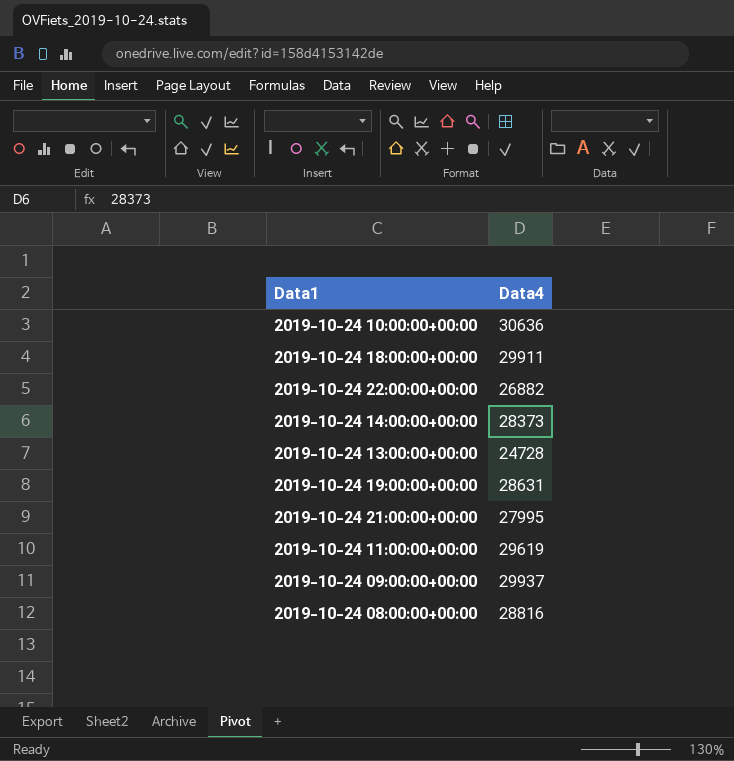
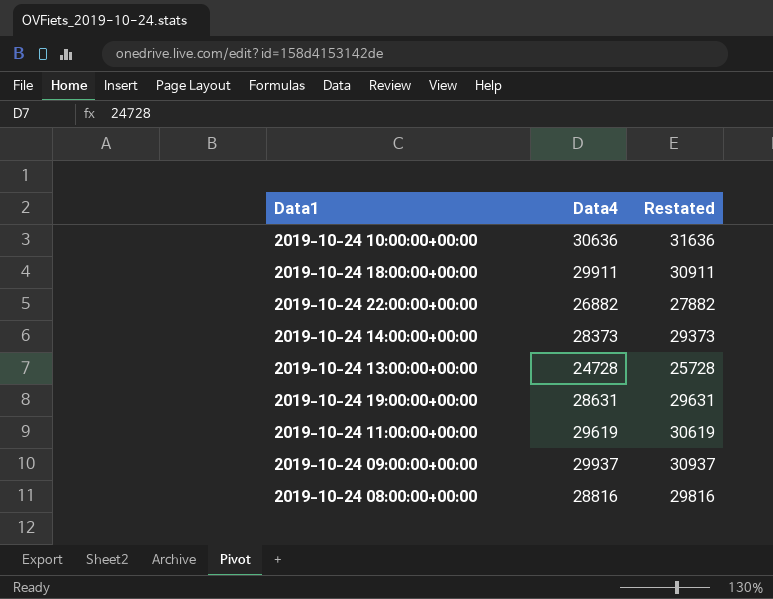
column Restated | formula: none -> [Data4] + 1000
row 2019-10-24 21:00:00+00:00: 27995 -> none

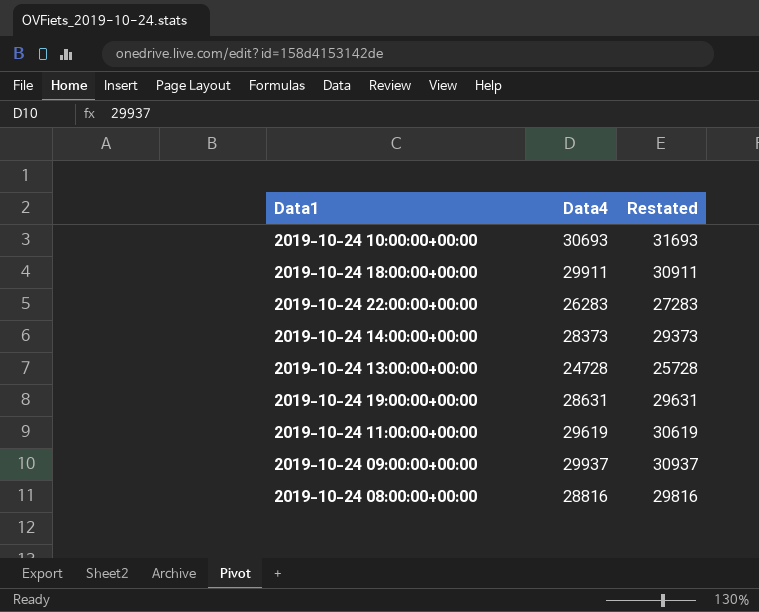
2019-10-24 10:00:00+00:00 | Data4: 30636 -> 30693
2019-10-24 10:00:00+00:00 | Restated: 31636 -> 31693
2019-10-24 22:00:00+00:00 | Data4: 26882 -> 26283
2019-10-24 22:00:00+00:00 | Restated: 27882 -> 27283

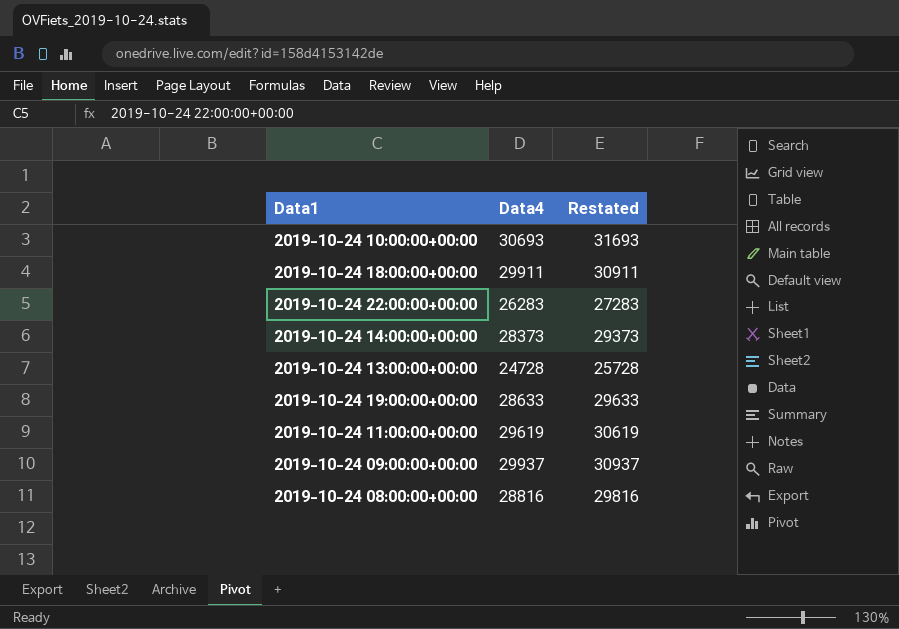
2019-10-24 19:00:00+00:00 | Data4: 28631 -> 28633
2019-10-24 19:00:00+00:00 | Restated: 29631 -> 29633

